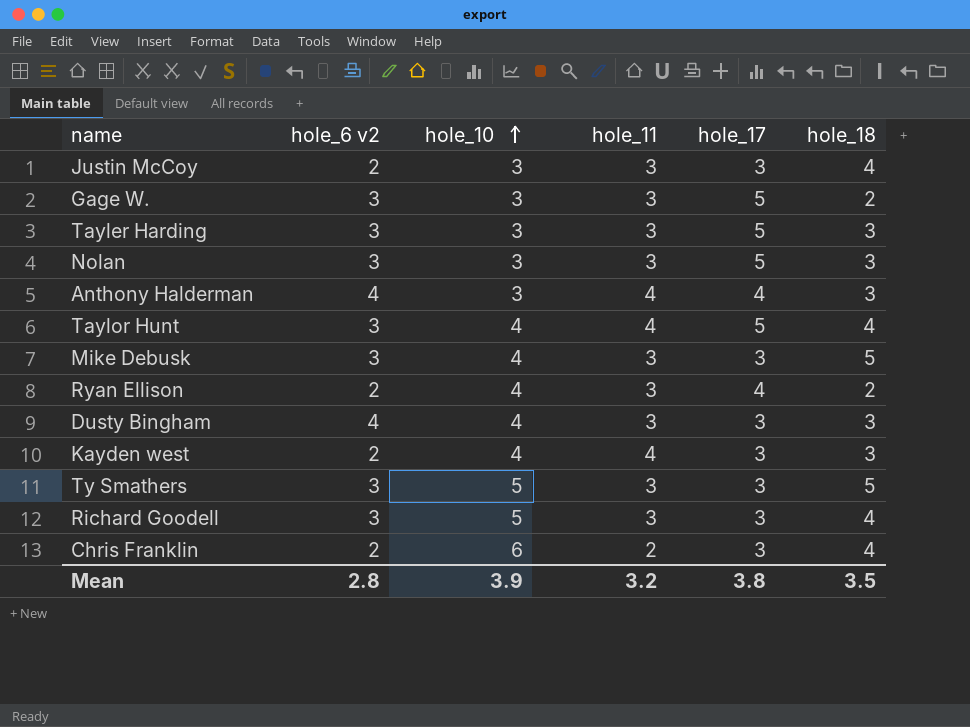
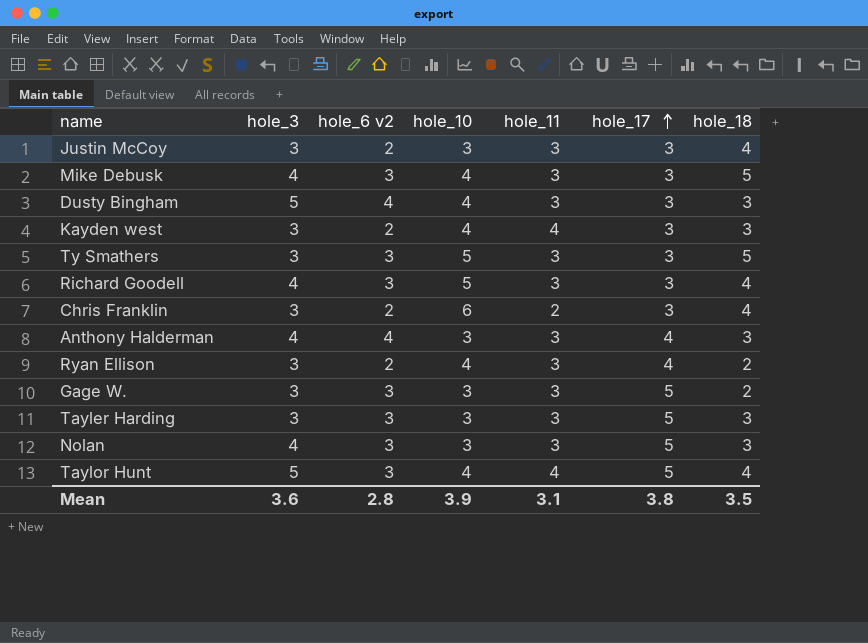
row order: hole_10 ascending -> hole_17 ascending
column hole_3 | position: none -> 2
Anthony Halderman | hole_11: 4 -> 3
Mean | hole_11: 3.2 -> 3.1

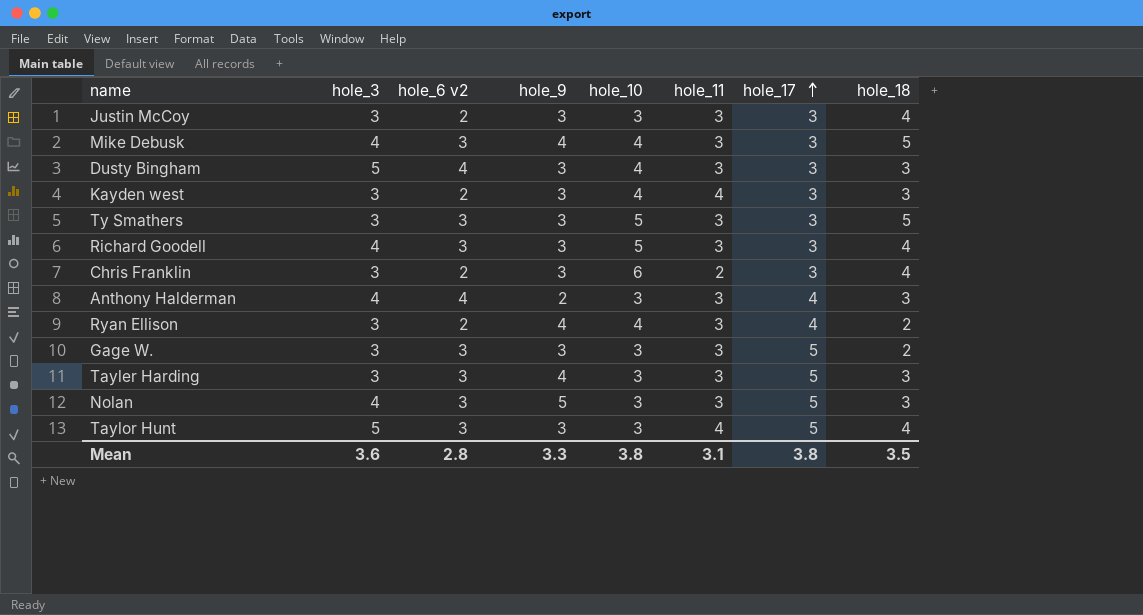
column hole_9 | position: none -> 4
Taylor Hunt | hole_10: 4 -> 3
Mean | hole_10: 3.9 -> 3.8

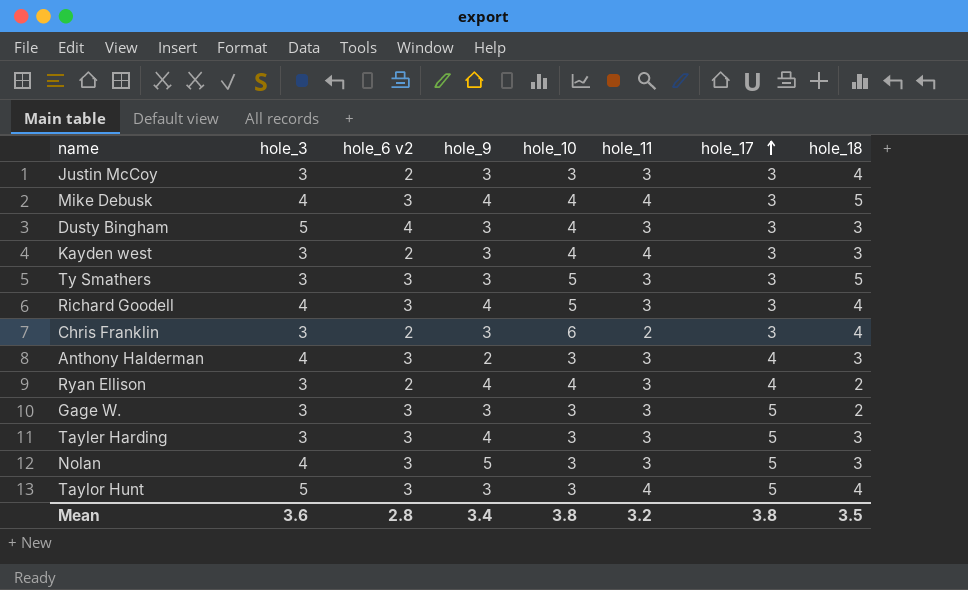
Mike Debusk | hole_11: 3 -> 4
Richard Goodell | hole_9: 3 -> 4
Anthony Halderman | hole_6 v2: 4 -> 3
Mean | hole_9: 3.3 -> 3.4
Mean | hole_11: 3.1 -> 3.2

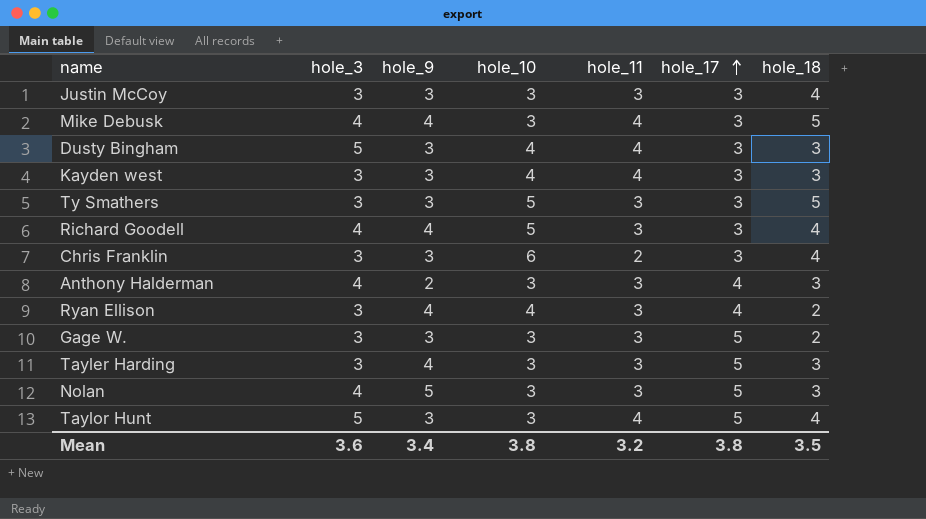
column hole_6 v2 | position: 3 -> none
Mike Debusk | hole_10: 4 -> 3
Dusty Bingham | hole_11: 3 -> 4

